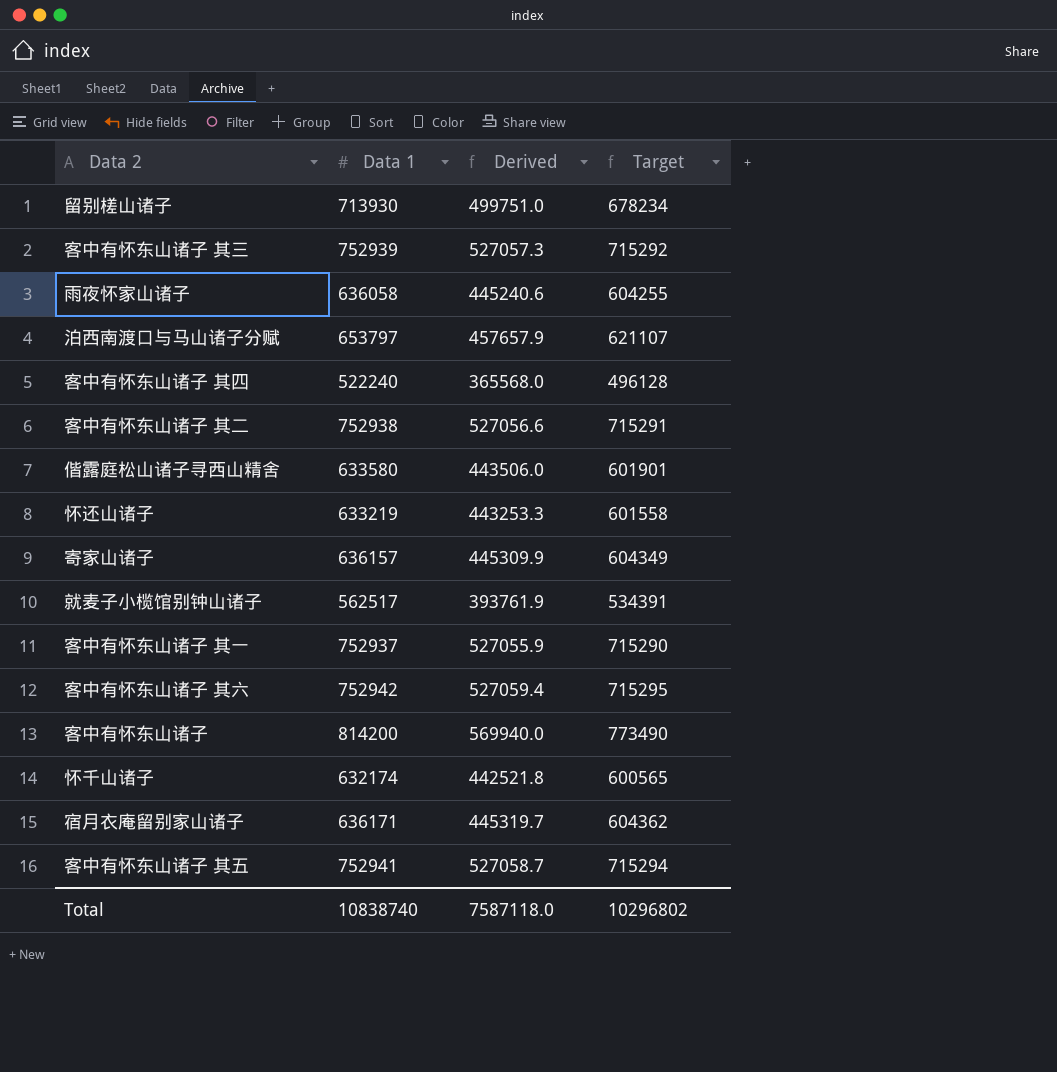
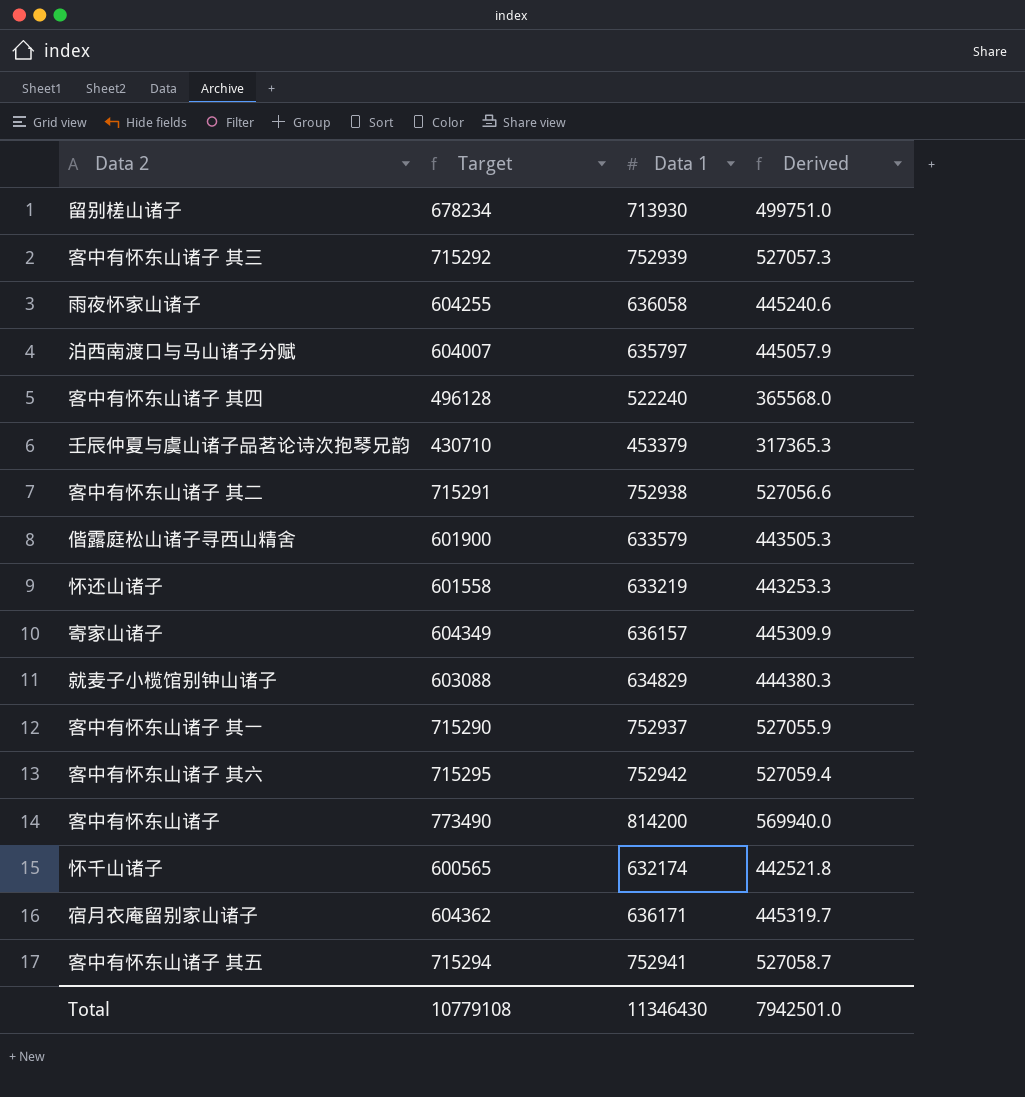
column Target | position: 4 -> 2
泊西南渡口与马山诸子分赋 | Target: 621107 -> 604007
泊西南渡口与马山诸子分赋 | Data 1: 653797 -> 635797
泊西南渡口与马山诸子分赋 | Derived: 457657.9 -> 445057.9
row 壬辰仲夏与虞山诸子品茗论诗次抱琴兄韵: none -> 430710 | 453379 | 317365.3
偕露庭松山诸子寻西山精舍 | Target: 601901 -> 601900
偕露庭松山诸子寻西山精舍 | Data 1: 633580 -> 633579
偕露庭松山诸子寻西山精舍 | Derived: 443506.0 -> 443505.3
就麦子小榄馆别钟山诸子 | Target: 534391 -> 603088
就麦子小榄馆别钟山诸子 | Data 1: 562517 -> 634829
就麦子小榄馆别钟山诸子 | Derived: 393761.9 -> 444380.3
Total | Target: 10296802 -> 10779108
Total | Data 1: 10838740 -> 11346430
Total | Derived: 7587118.0 -> 7942501.0

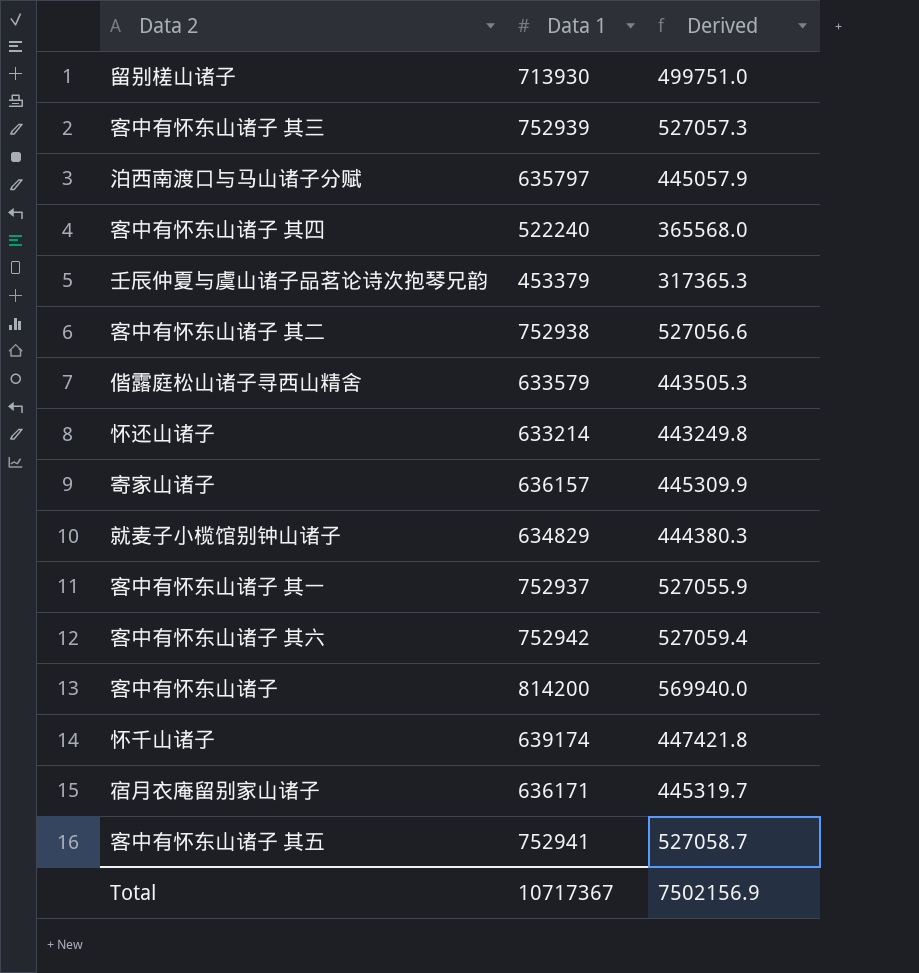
column Target | formula: [Data 1] * 0.95 -> none
row 雨夜怀家山诸子: 604255 | 636058 | 445240.6 -> none
怀还山诸子 | Data 1: 633219 -> 633214
怀还山诸子 | Derived: 443253.3 -> 443249.8
怀千山诸子 | Data 1: 632174 -> 639174
怀千山诸子 | Derived: 442521.8 -> 447421.8
Total | Data 1: 11346430 -> 10717367
Total | Derived: 7942501.0 -> 7502156.9

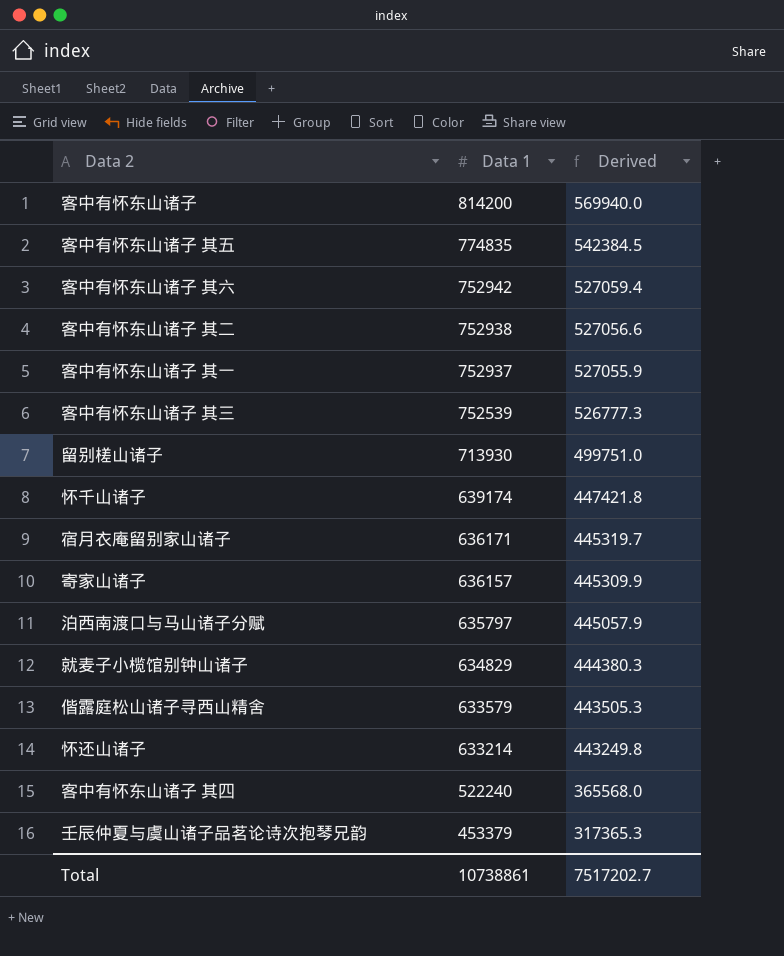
row order: none -> Data 1 descending
客中有怀东山诸子 其五 | Data 1: 752941 -> 774835
客中有怀东山诸子 其五 | Derived: 527058.7 -> 542384.5
客中有怀东山诸子 其三 | Data 1: 752939 -> 752539
客中有怀东山诸子 其三 | Derived: 527057.3 -> 526777.3
Total | Data 1: 10717367 -> 10738861
Total | Derived: 7502156.9 -> 7517202.7

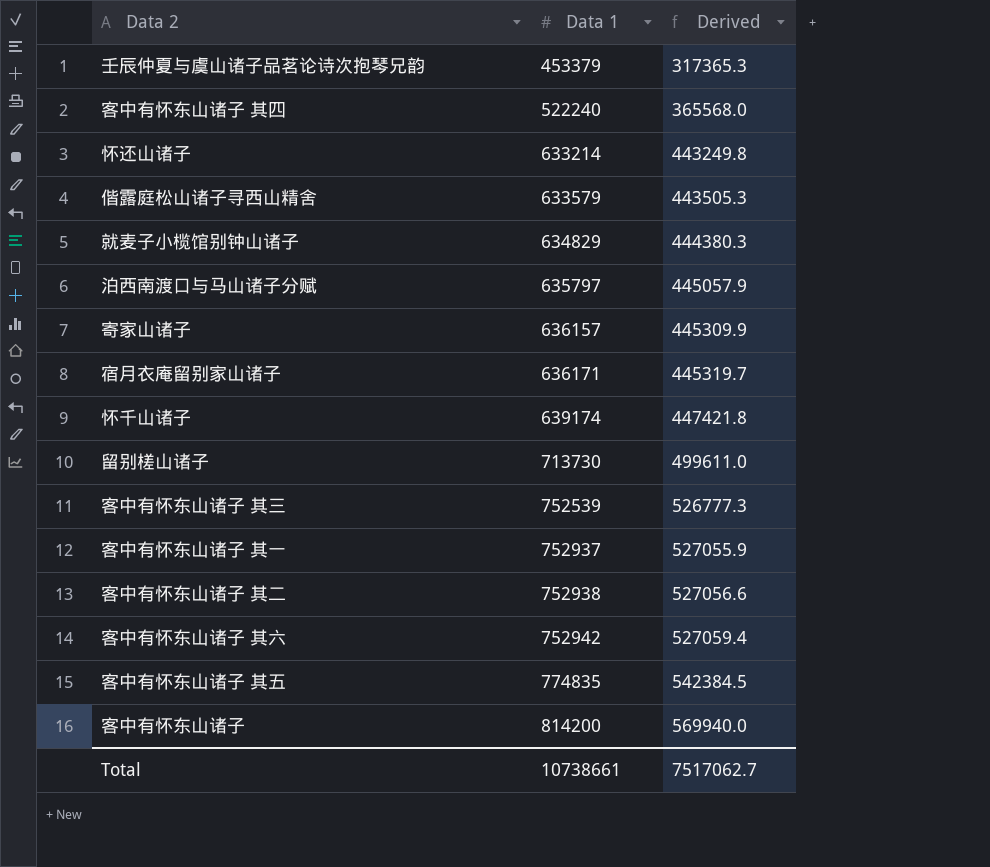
row order: Data 1 descending -> Data 1 ascending
留别槎山诸子 | Data 1: 713930 -> 713730
留别槎山诸子 | Derived: 499751.0 -> 499611.0
Total | Data 1: 10738861 -> 10738661
Total | Derived: 7517202.7 -> 7517062.7

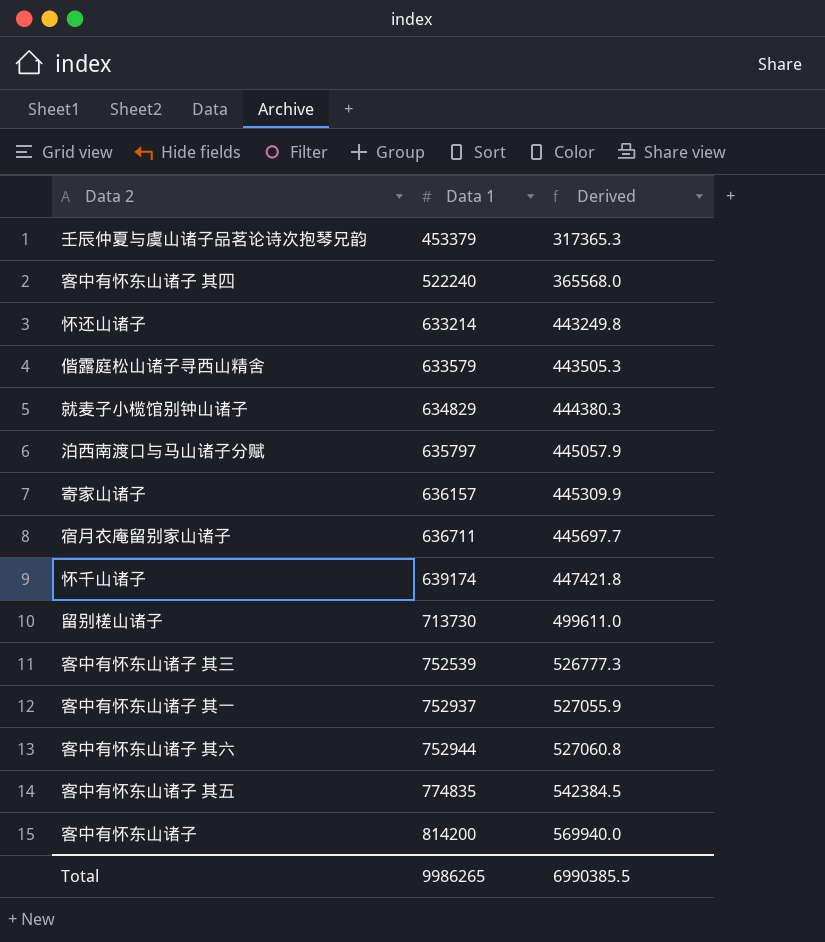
row 客中有怀东山诸子 其二: 752938 | 527056.6 -> none
宿月衣庵留别家山诸子 | Data 1: 636171 -> 636711
宿月衣庵留别家山诸子 | Derived: 445319.7 -> 445697.7
客中有怀东山诸子 其六 | Data 1: 752942 -> 752944
客中有怀东山诸子 其六 | Derived: 527059.4 -> 527060.8
Total | Data 1: 10738661 -> 9986265
Total | Derived: 7517062.7 -> 6990385.5

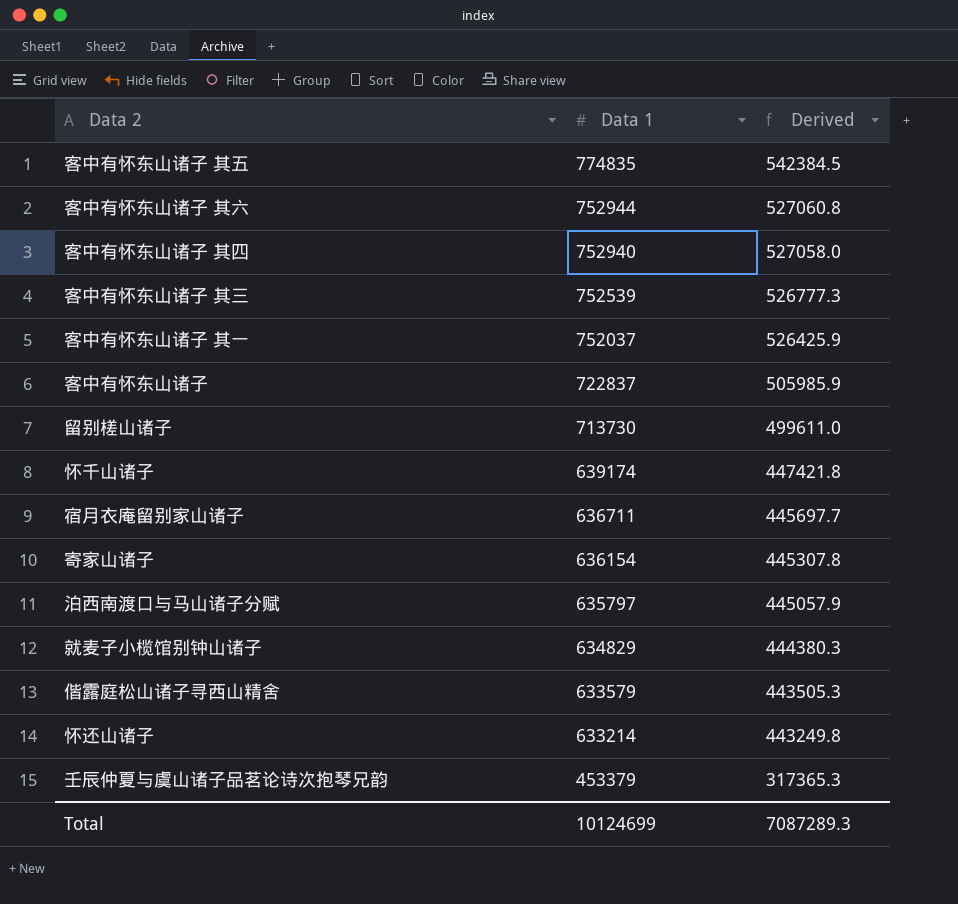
row order: Data 1 ascending -> Data 1 descending
客中有怀东山诸子 其四 | Data 1: 522240 -> 752940
客中有怀东山诸子 其四 | Derived: 365568.0 -> 527058.0
客中有怀东山诸子 其一 | Data 1: 752937 -> 752037
客中有怀东山诸子 其一 | Derived: 527055.9 -> 526425.9
客中有怀东山诸子 | Data 1: 814200 -> 722837
客中有怀东山诸子 | Derived: 569940.0 -> 505985.9
寄家山诸子 | Data 1: 636157 -> 636154
寄家山诸子 | Derived: 445309.9 -> 445307.8
Total | Data 1: 9986265 -> 10124699
Total | Derived: 6990385.5 -> 7087289.3

